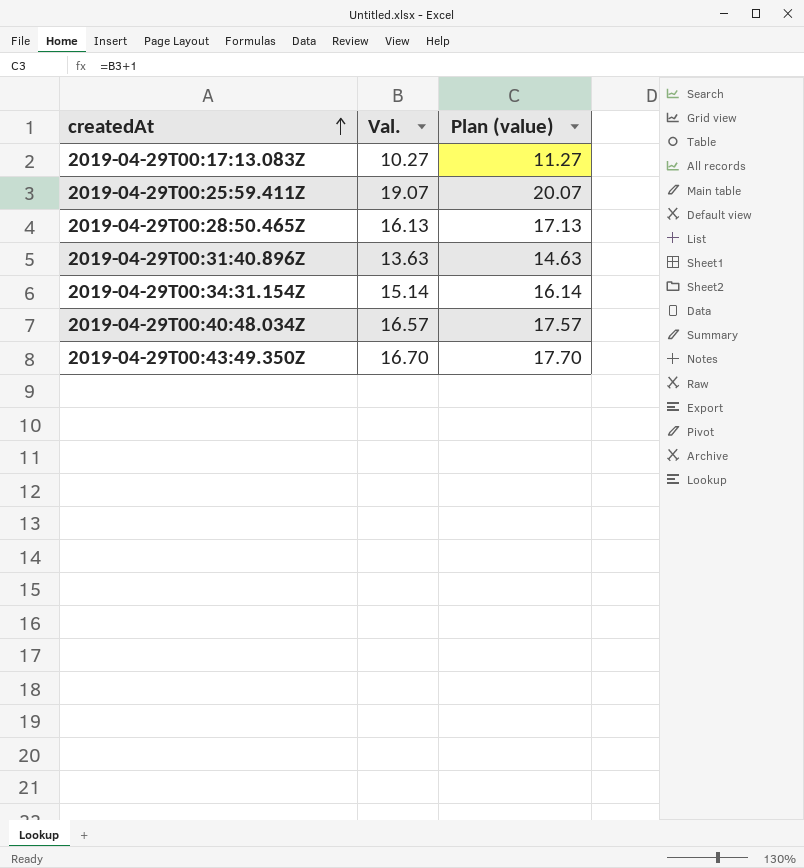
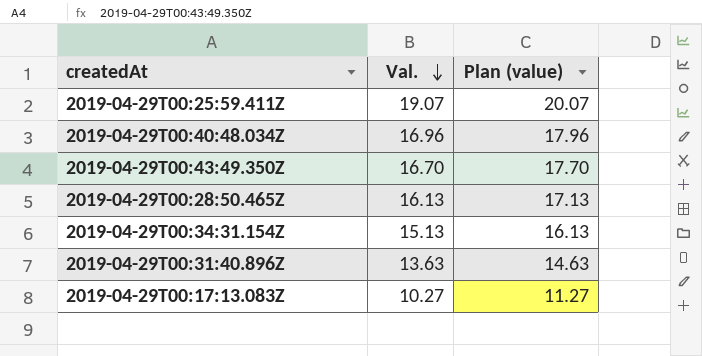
row order: createdAt ascending -> Val. descending
2019-04-29T00:40:48.034Z | Val.: 16.57 -> 16.96
2019-04-29T00:40:48.034Z | Plan (value): 17.57 -> 17.96
2019-04-29T00:34:31.154Z | Val.: 15.14 -> 15.13
2019-04-29T00:34:31.154Z | Plan (value): 16.14 -> 16.13

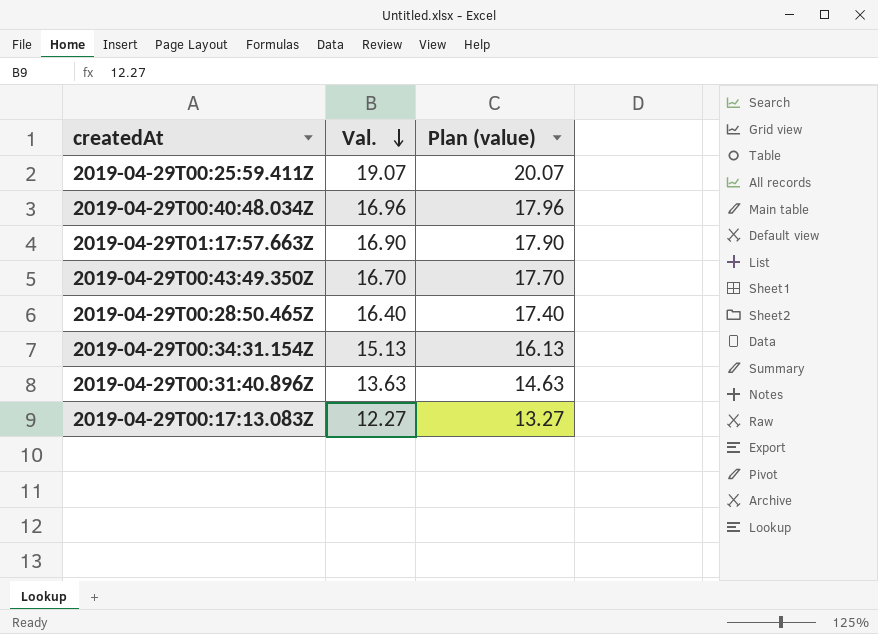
row 2019-04-29T01:17:57.663Z: none -> 16.90 | 17.90
2019-04-29T00:28:50.465Z | Val.: 16.13 -> 16.40
2019-04-29T00:28:50.465Z | Plan (value): 17.13 -> 17.40
2019-04-29T00:17:13.083Z | Val.: 10.27 -> 12.27
2019-04-29T00:17:13.083Z | Plan (value): 11.27 -> 13.27

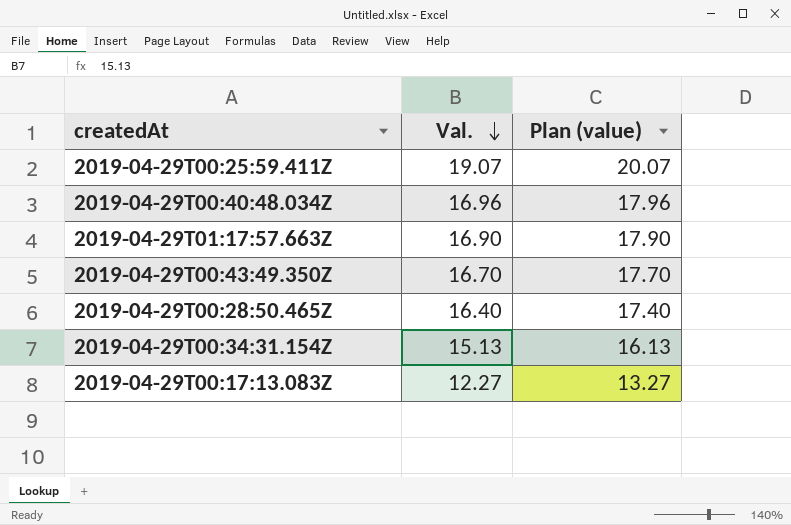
row 2019-04-29T00:31:40.896Z: 13.63 | 14.63 -> none

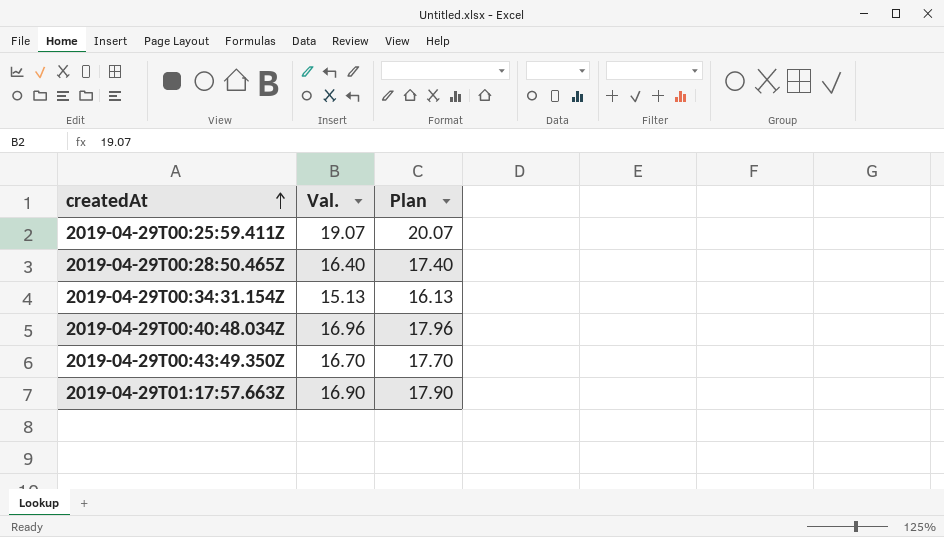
row order: Val. descending -> createdAt ascending
column name: Plan (value) -> Plan
row 2019-04-29T00:17:13.083Z: 12.27 | 13.27 -> none

